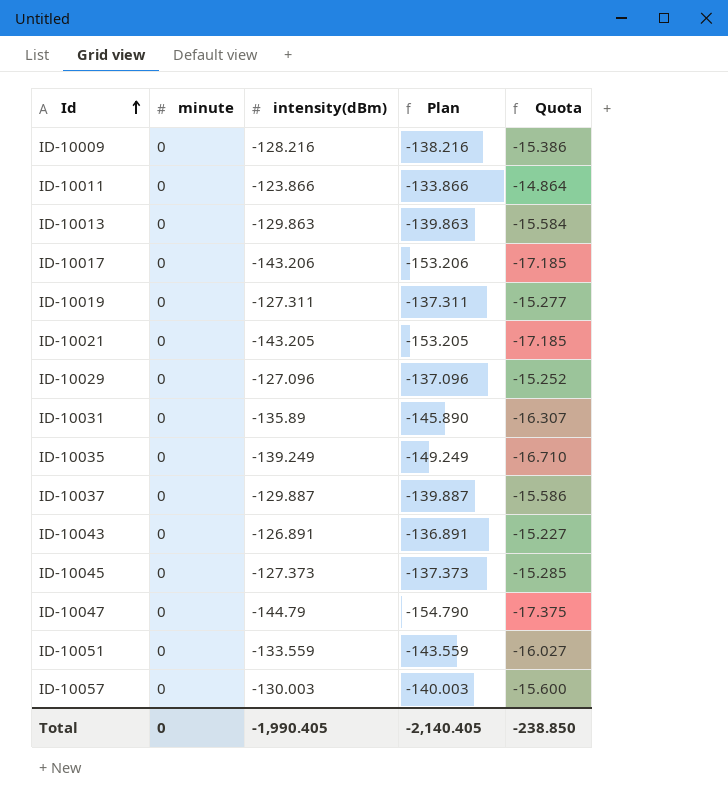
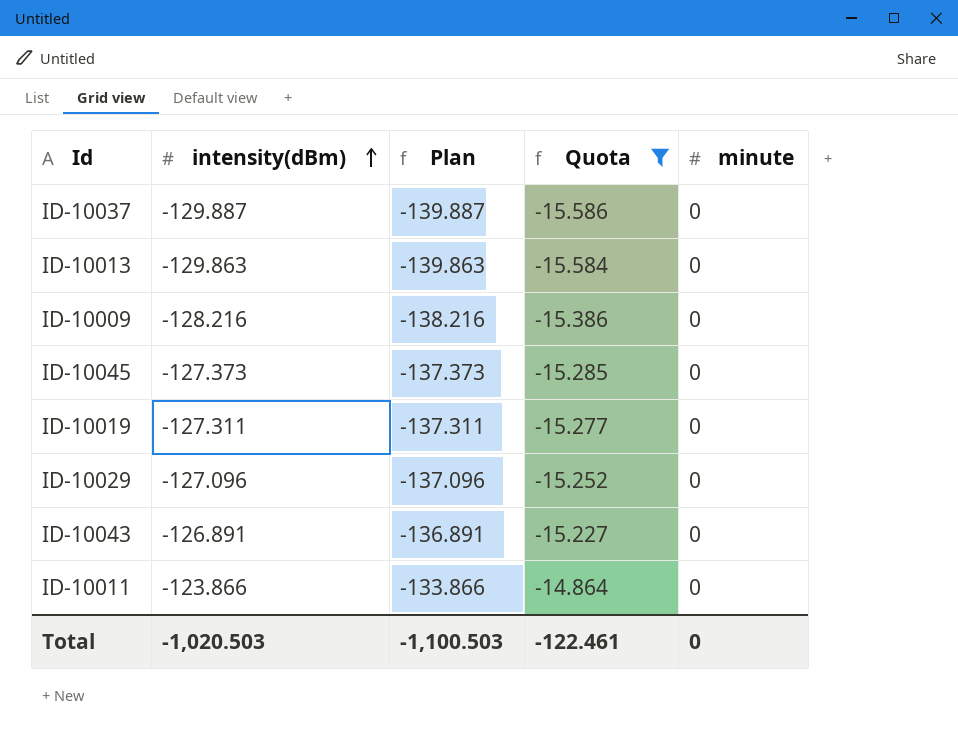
filter: none -> Quota >= -15.586
row order: Id ascending -> intensity(dBm) ascending
column minute | position: 2 -> 5
Total | intensity(dBm): -1,990.405 -> -1,020.503
Total | Plan: -2,140.405 -> -1,100.503
Total | Quota: -238.850 -> -122.461

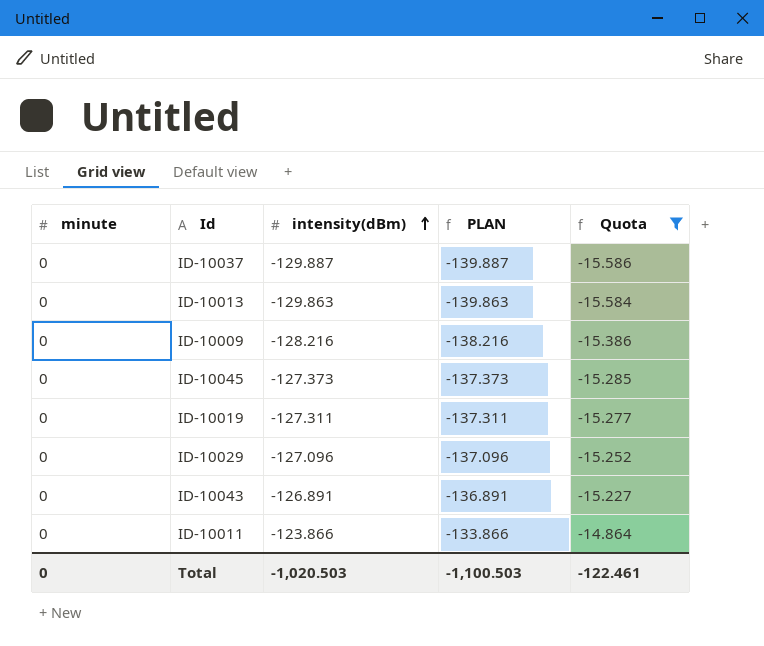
column minute | position: 5 -> 1
column name: Plan -> PLAN

